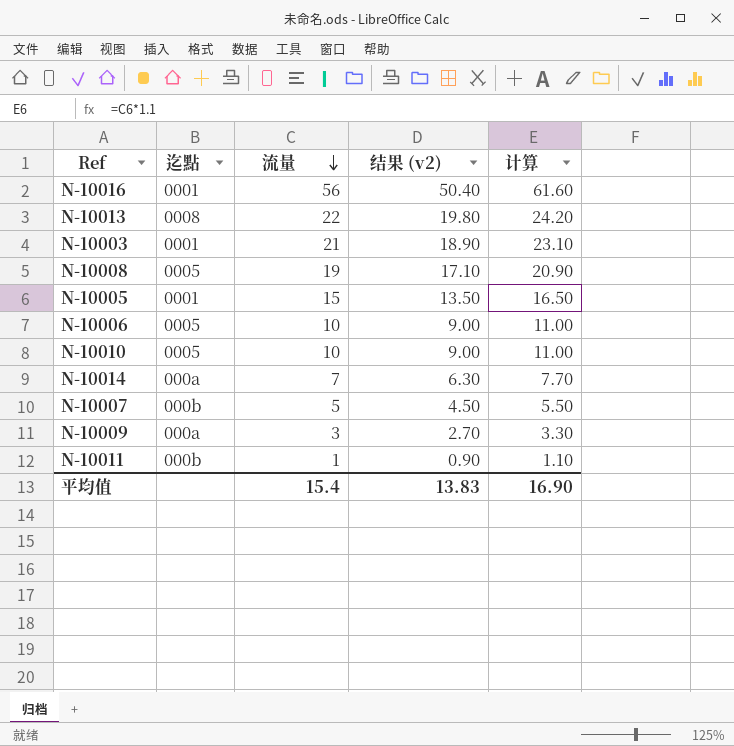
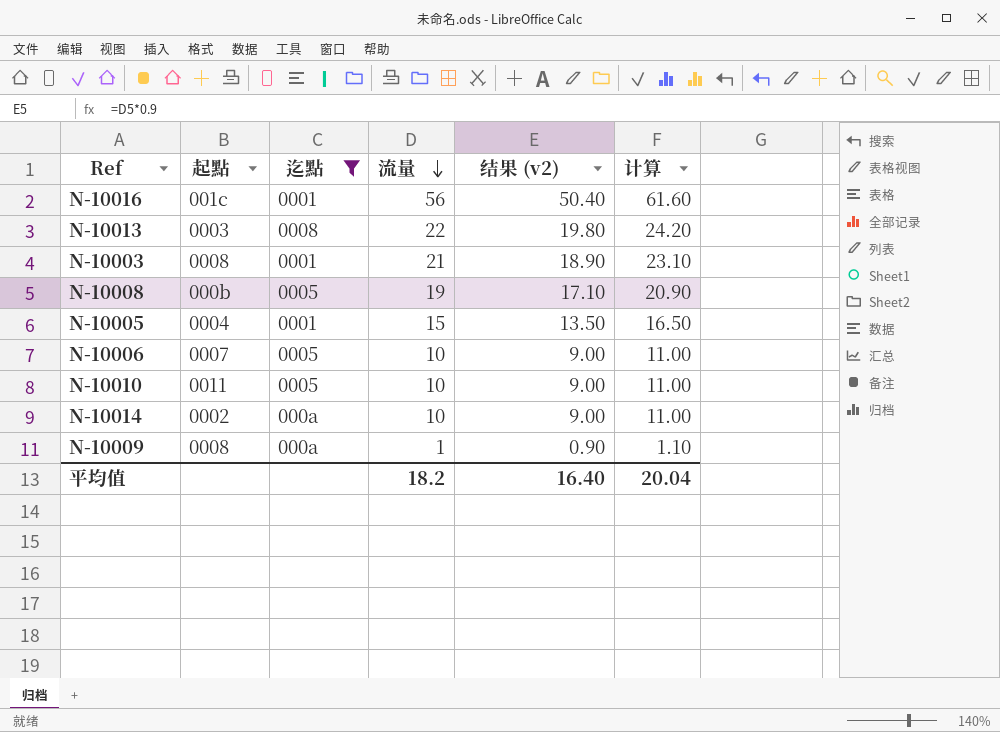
filter: none -> 迄點 != 000b
column 起點 | position: none -> 2
N-10014 | 流量: 7 -> 10
N-10014 | 结果 (v2): 6.30 -> 9.00
N-10014 | 计算: 7.70 -> 11.00
N-10009 | 流量: 3 -> 1
N-10009 | 结果 (v2): 2.70 -> 0.90
N-10009 | 计算: 3.30 -> 1.10
平均值 | 流量: 15.4 -> 18.2
平均值 | 结果 (v2): 13.83 -> 16.40
平均值 | 计算: 16.90 -> 20.04

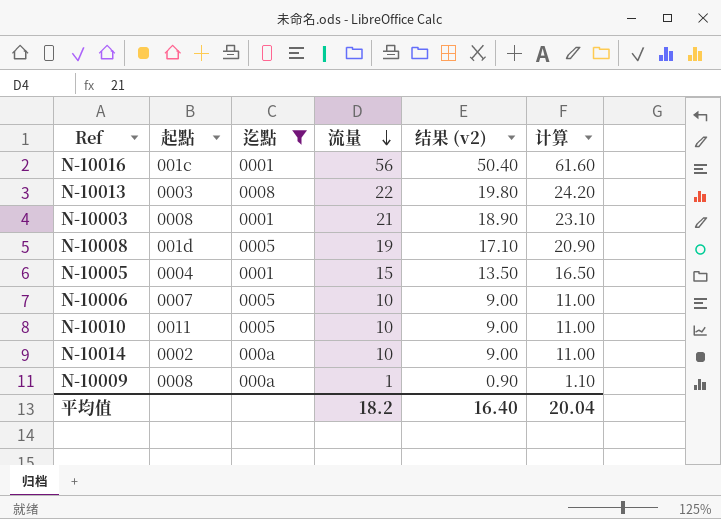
N-10008 | 起點: 000b -> 001d

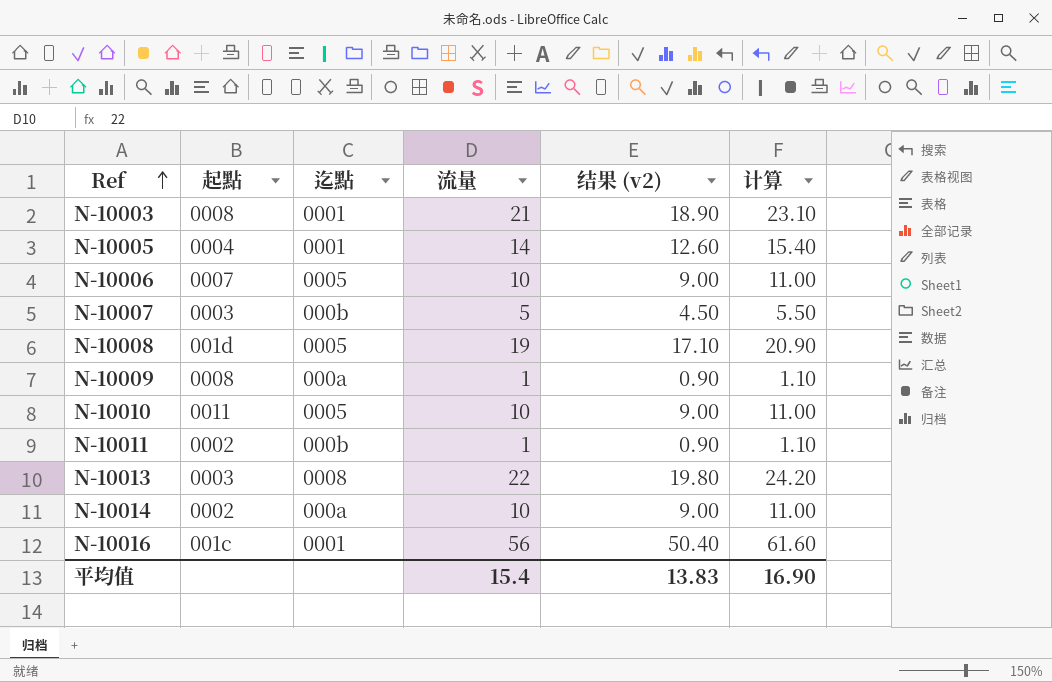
filter: 迄點 != 000b -> none
row order: 流量 descending -> Ref ascending
N-10005 | 流量: 15 -> 14
N-10005 | 结果 (v2): 13.50 -> 12.60
N-10005 | 计算: 16.50 -> 15.40
平均值 | 流量: 18.2 -> 15.4
平均值 | 结果 (v2): 16.40 -> 13.83
平均值 | 计算: 20.04 -> 16.90

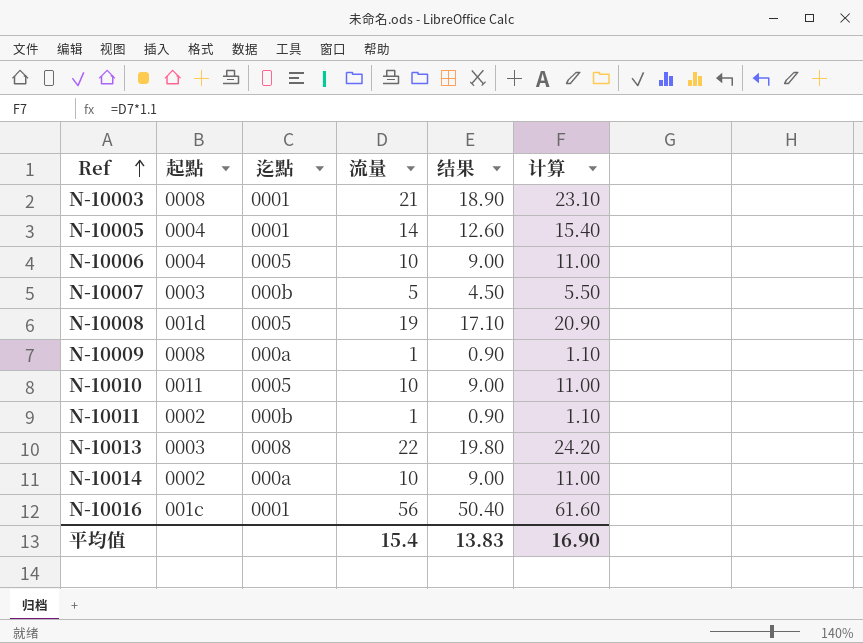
column name: 结果 (v2) -> 结果
N-10006 | 起點: 0007 -> 0004

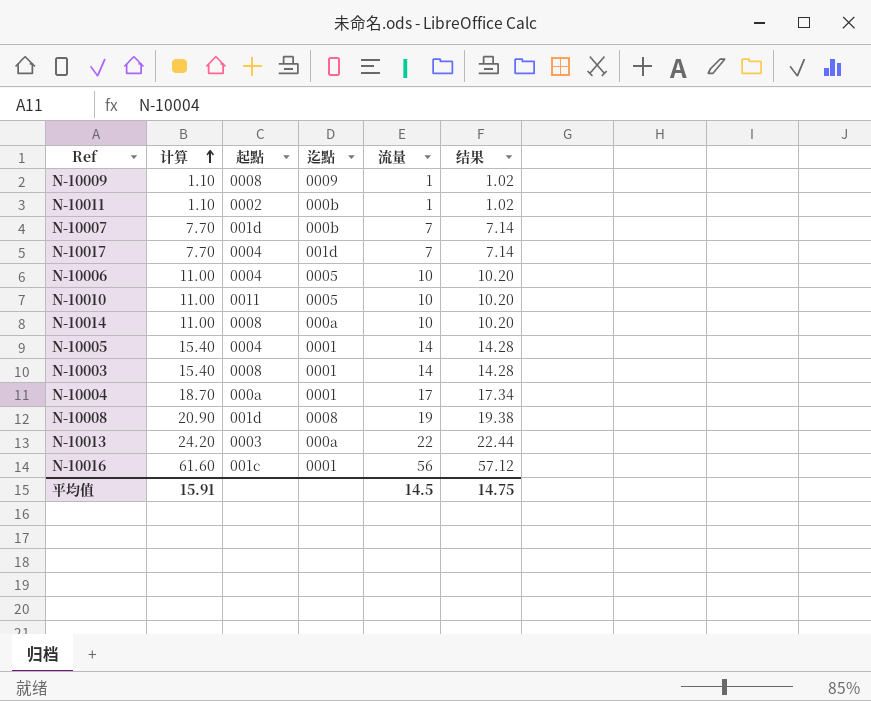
row order: Ref ascending -> 计算 ascending
column 计算 | position: 6 -> 2
column 结果 | formula: [流量] * 0.9 -> [流量] * 1.02
N-10009 | 迄點: 000a -> 0009
N-10007 | 计算: 5.50 -> 7.70
N-10007 | 起點: 0003 -> 001d
N-10007 | 流量: 5 -> 7
row N-10017: none -> 7.70 | 0004 | 001d | 7 | 7.14
N-10014 | 起點: 0002 -> 0008
N-10003 | 计算: 23.10 -> 15.40
N-10003 | 流量: 21 -> 14
row N-10004: none -> 18.70 | 000a | 0001 | 17 | 17.34
N-10008 | 迄點: 0005 -> 0008
N-10013 | 迄點: 0008 -> 000a
平均值 | 计算: 16.90 -> 15.91
平均值 | 流量: 15.4 -> 14.5
平均值 | 结果: 13.83 -> 14.75

